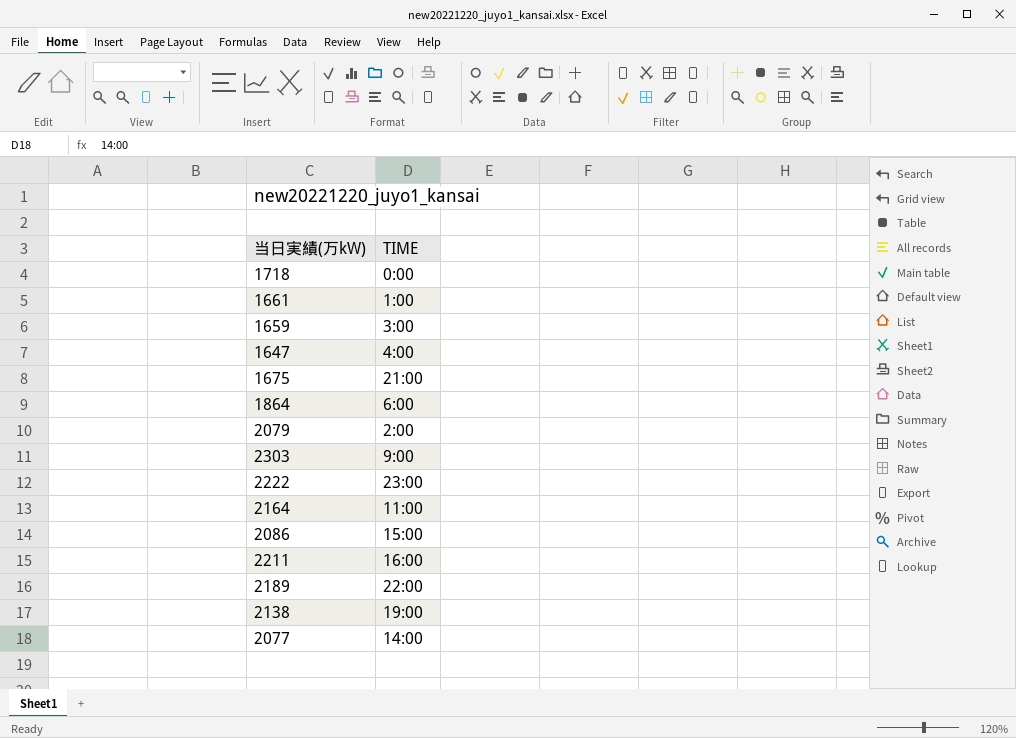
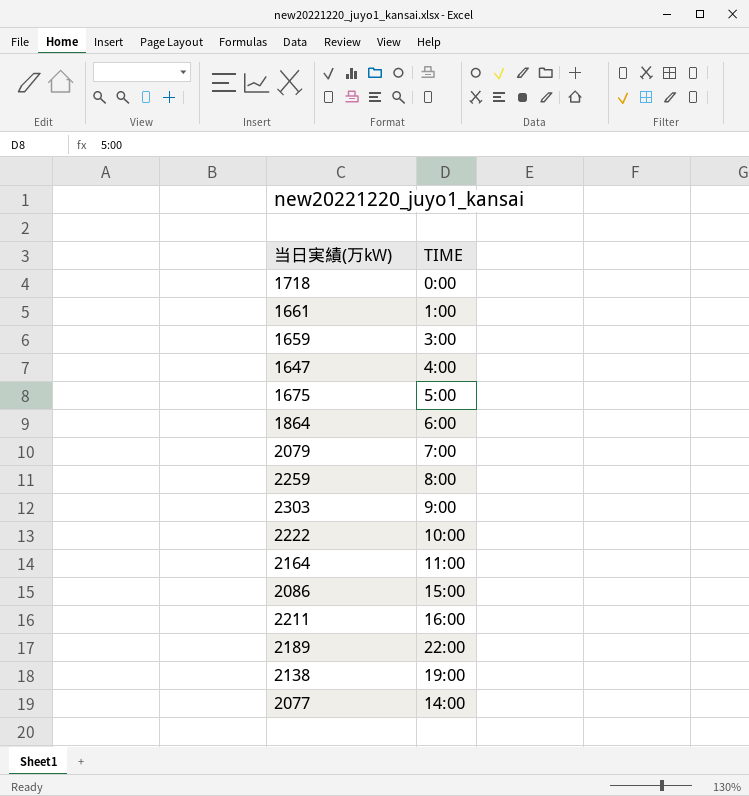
1675 | TIME: 21:00 -> 5:00
2079 | TIME: 2:00 -> 7:00
row 2259: none -> 8:00
2222 | TIME: 23:00 -> 10:00

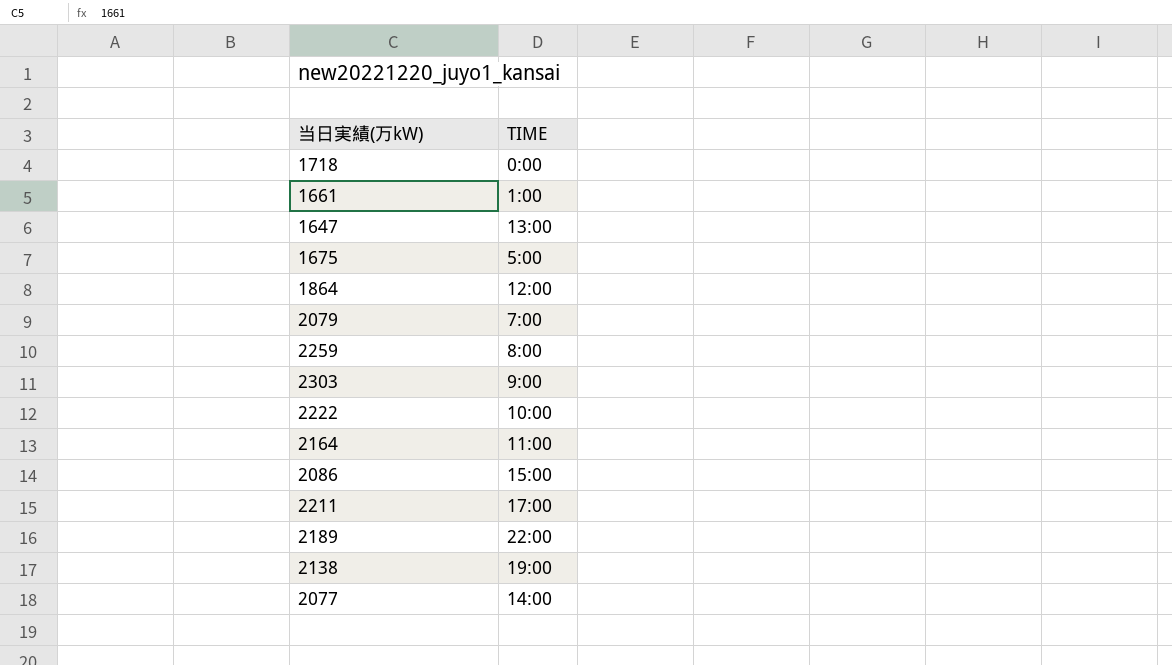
row 1659: 3:00 -> none
1647 | TIME: 4:00 -> 13:00
1864 | TIME: 6:00 -> 12:00
2211 | TIME: 16:00 -> 17:00

